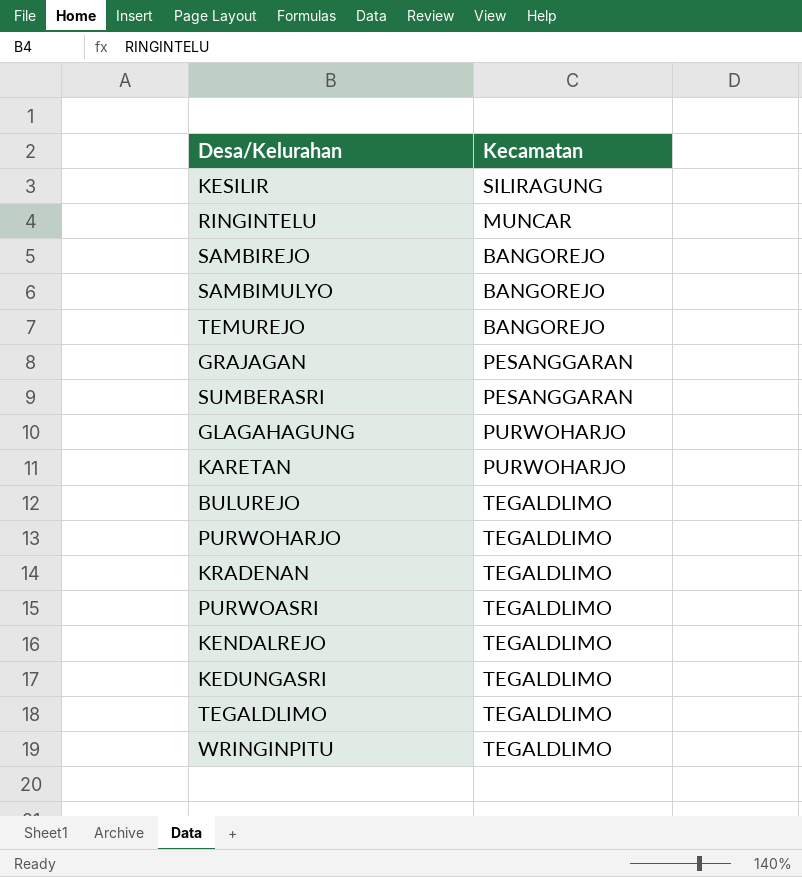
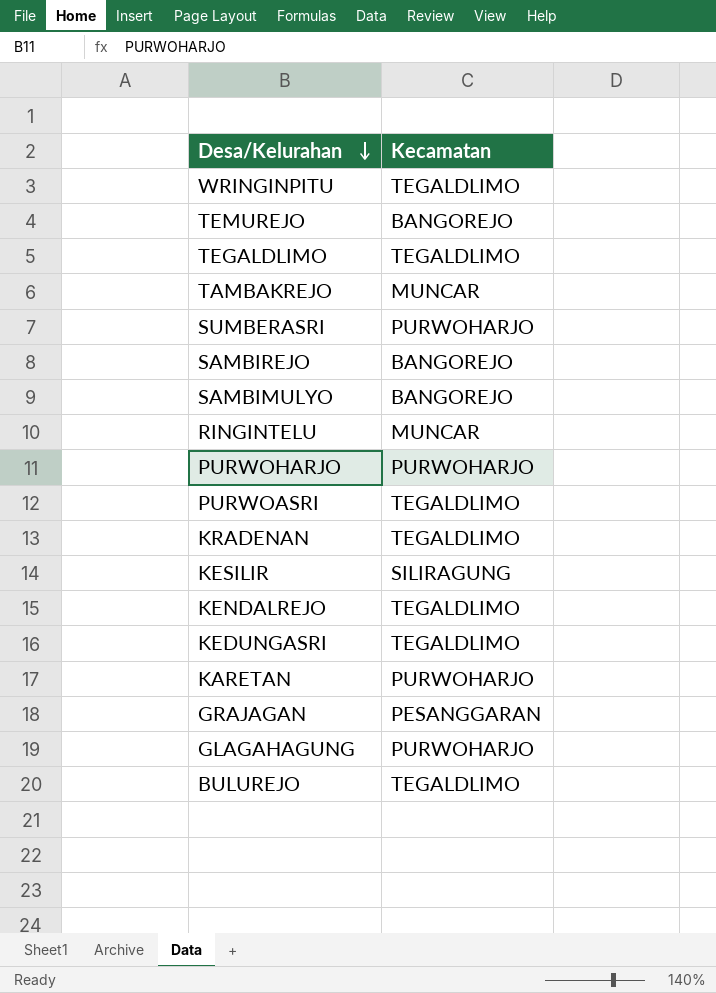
row order: none -> Desa/Kelurahan descending
row TAMBAKREJO: none -> MUNCAR
SUMBERASRI | Kecamatan: PESANGGARAN -> PURWOHARJO
PURWOHARJO | Kecamatan: TEGALDLIMO -> PURWOHARJO

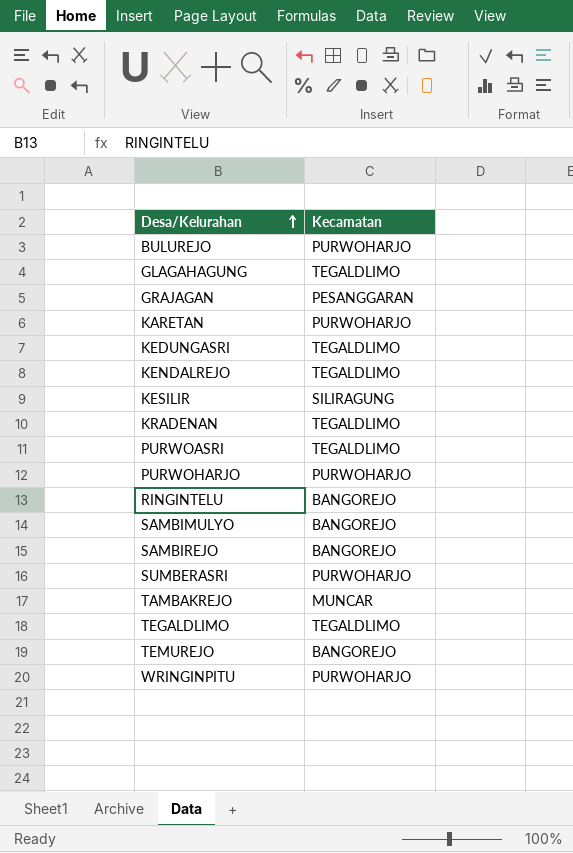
row order: Desa/Kelurahan descending -> Desa/Kelurahan ascending
BULUREJO | Kecamatan: TEGALDLIMO -> PURWOHARJO
GLAGAHAGUNG | Kecamatan: PURWOHARJO -> TEGALDLIMO
RINGINTELU | Kecamatan: MUNCAR -> BANGOREJO
WRINGINPITU | Kecamatan: TEGALDLIMO -> PURWOHARJO

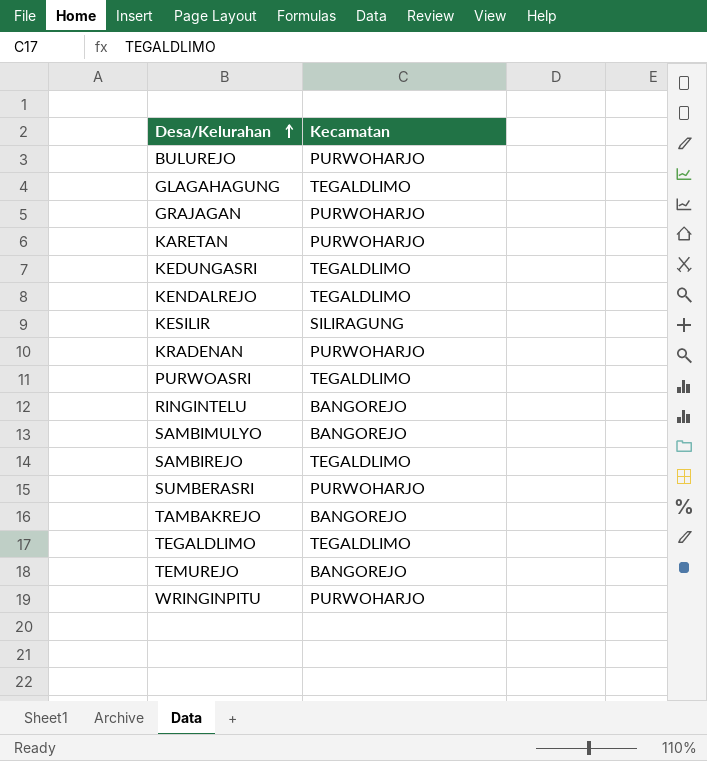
row PURWOHARJO: PURWOHARJO -> none
GRAJAGAN | Kecamatan: PESANGGARAN -> PURWOHARJO
KRADENAN | Kecamatan: TEGALDLIMO -> PURWOHARJO
SAMBIREJO | Kecamatan: BANGOREJO -> TEGALDLIMO
TAMBAKREJO | Kecamatan: MUNCAR -> BANGOREJO

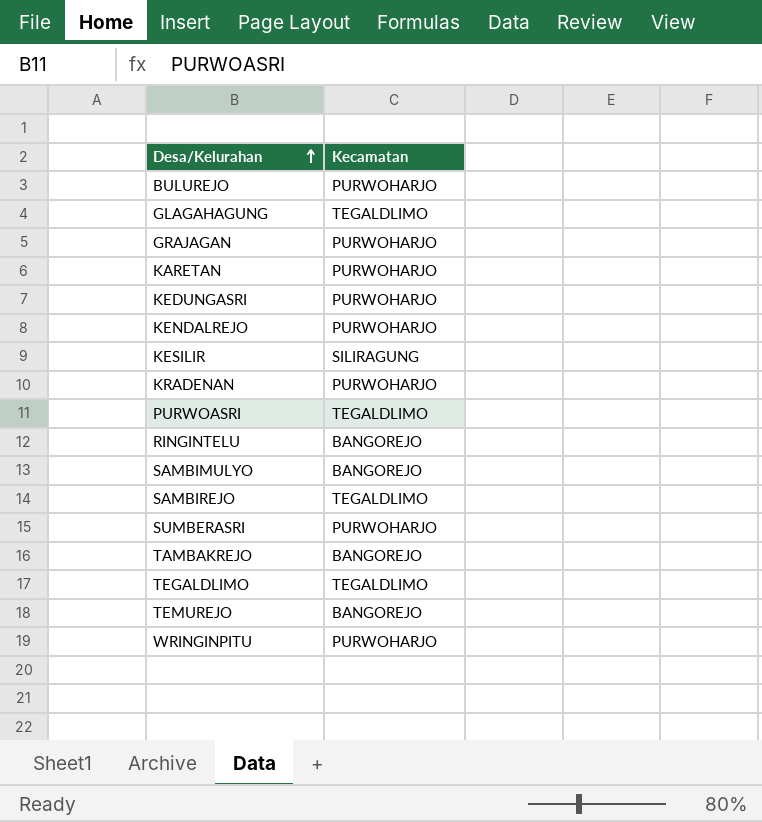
KEDUNGASRI | Kecamatan: TEGALDLIMO -> PURWOHARJO
KENDALREJO | Kecamatan: TEGALDLIMO -> PURWOHARJO

